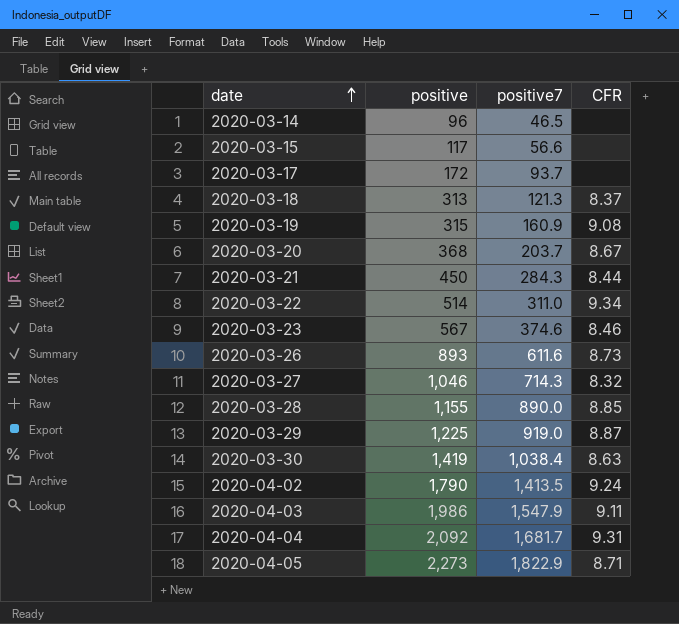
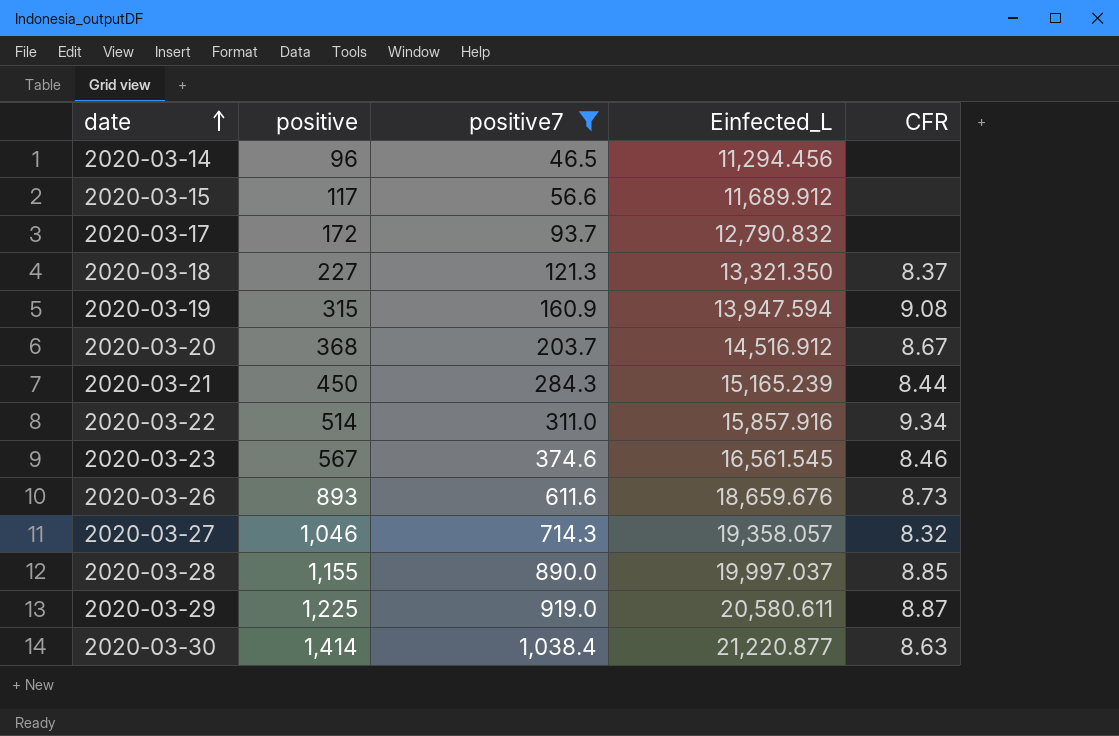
filter: none -> positive7 <= 1,038.4
column Einfected_L | position: none -> 4
2020-03-18 | positive: 313 -> 227
2020-03-30 | positive: 1,419 -> 1,414

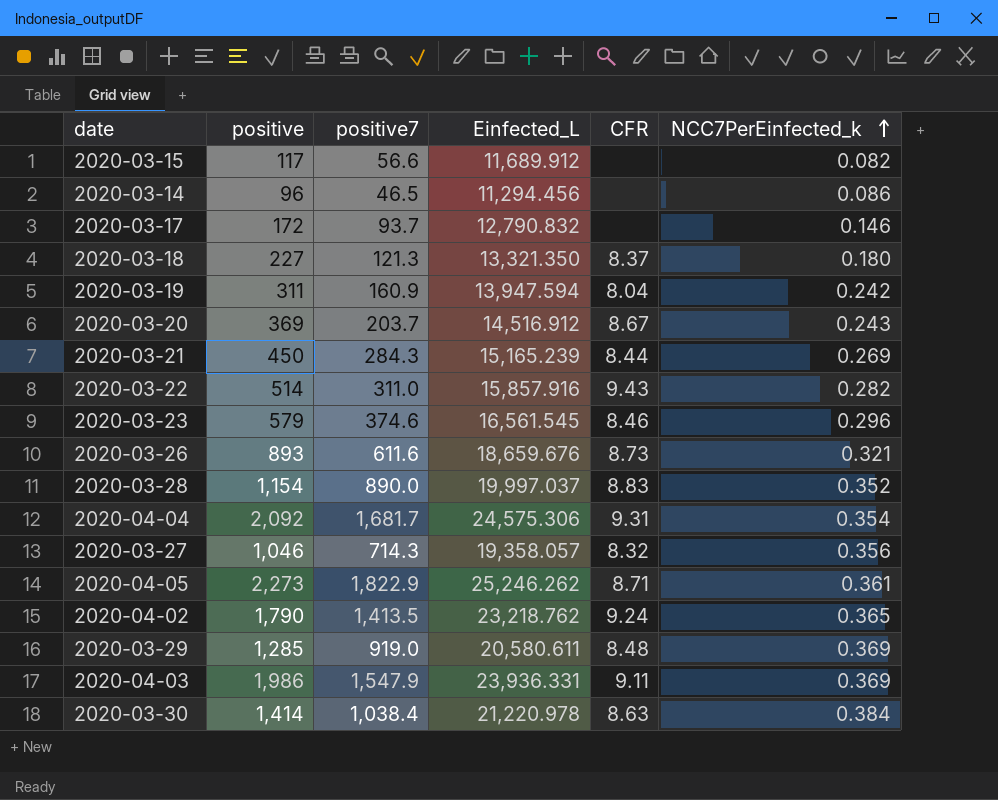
filter: positive7 <= 1,038.4 -> none
row order: date ascending -> NCC7PerEinfected_k ascending
column NCC7PerEinfected_k | position: none -> 6
2020-03-19 | positive: 315 -> 311
2020-03-19 | CFR: 9.08 -> 8.04
2020-03-20 | positive: 368 -> 369
2020-03-22 | CFR: 9.34 -> 9.43
2020-03-23 | positive: 567 -> 579
2020-03-28 | positive: 1,155 -> 1,154
2020-03-28 | CFR: 8.85 -> 8.83
2020-03-29 | positive: 1,225 -> 1,285
2020-03-29 | CFR: 8.87 -> 8.48
2020-03-30 | Einfected_L: 21,220.877 -> 21,220.978

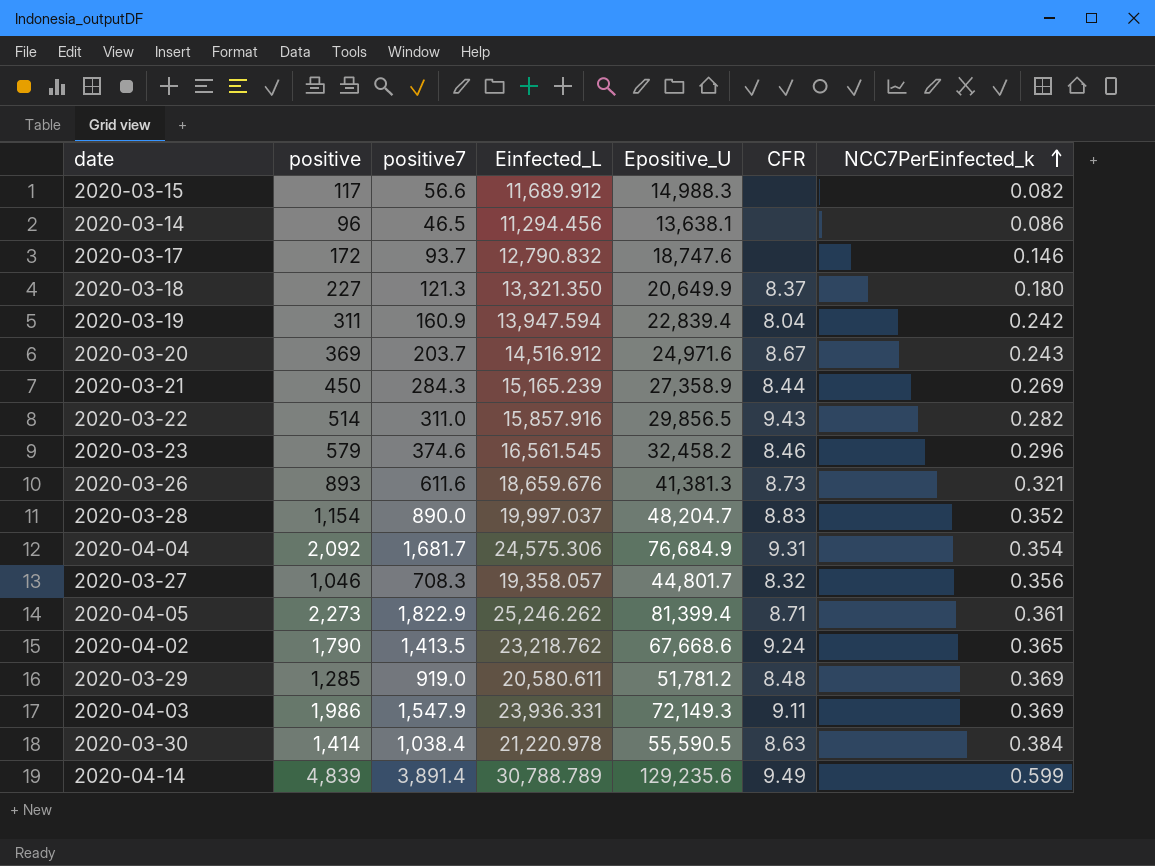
column Epositive_U | position: none -> 5
2020-03-27 | positive7: 714.3 -> 708.3
row 2020-04-14: none -> 4,839 | 3,891.4 | 30,788.789 | 129,235.6 | 9.49 | 0.599

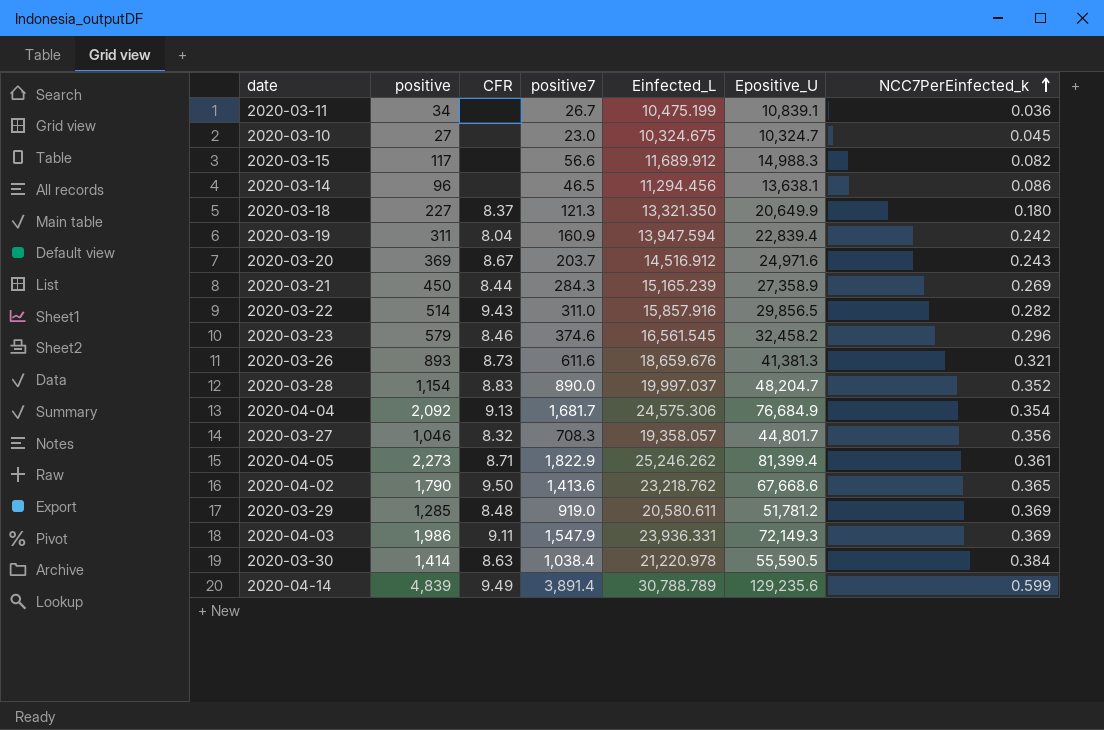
column CFR | position: 6 -> 3
row 2020-03-17: 172 | 93.7 | 12,790.832 | 18,747.6 | none | 0.146 -> none
row 2020-03-11: none -> 34 | none | 26.7 | 10,475.199 | 10,839.1 | 0.036
row 2020-03-10: none -> 27 | none | 23.0 | 10,324.675 | 10,324.7 | 0.045
2020-04-04 | CFR: 9.31 -> 9.13
2020-04-02 | CFR: 9.24 -> 9.50
2020-04-02 | positive7: 1,413.5 -> 1,413.6

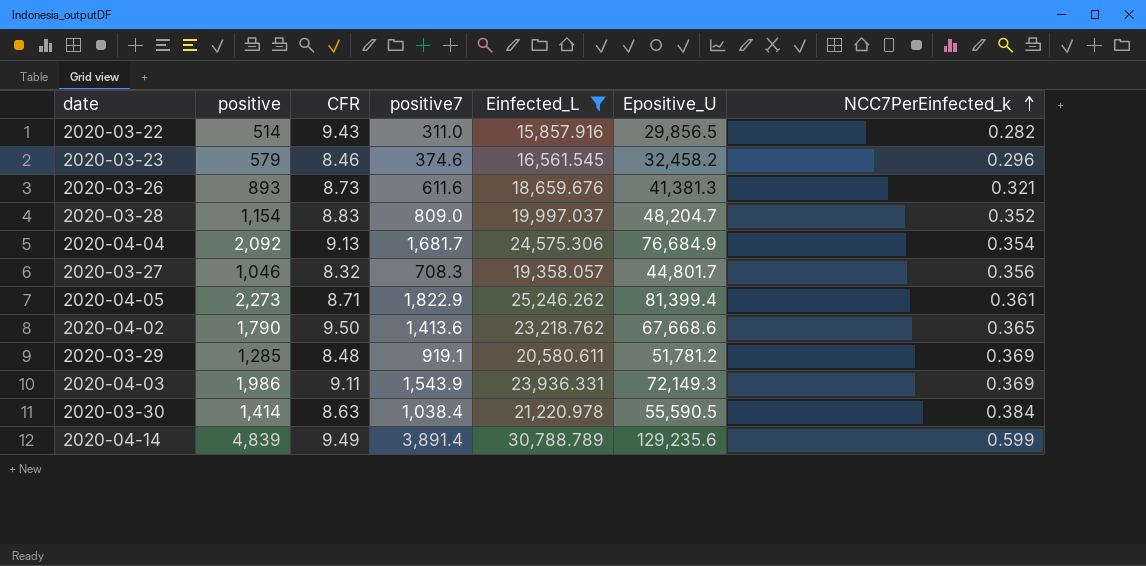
filter: none -> Einfected_L >= 15,857.916
2020-03-28 | positive7: 890.0 -> 809.0
2020-03-29 | positive7: 919.0 -> 919.1
2020-04-03 | positive7: 1,547.9 -> 1,543.9

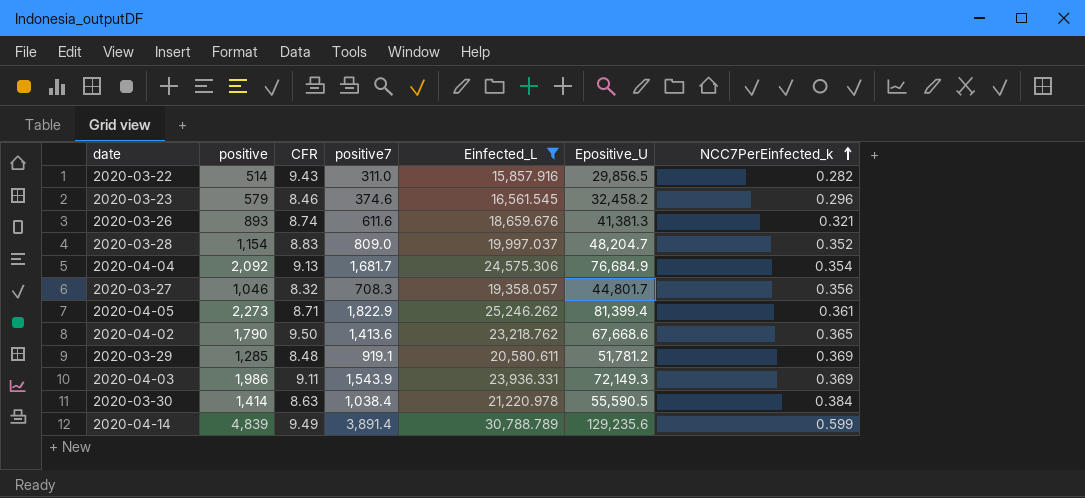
2020-03-26 | CFR: 8.73 -> 8.74

